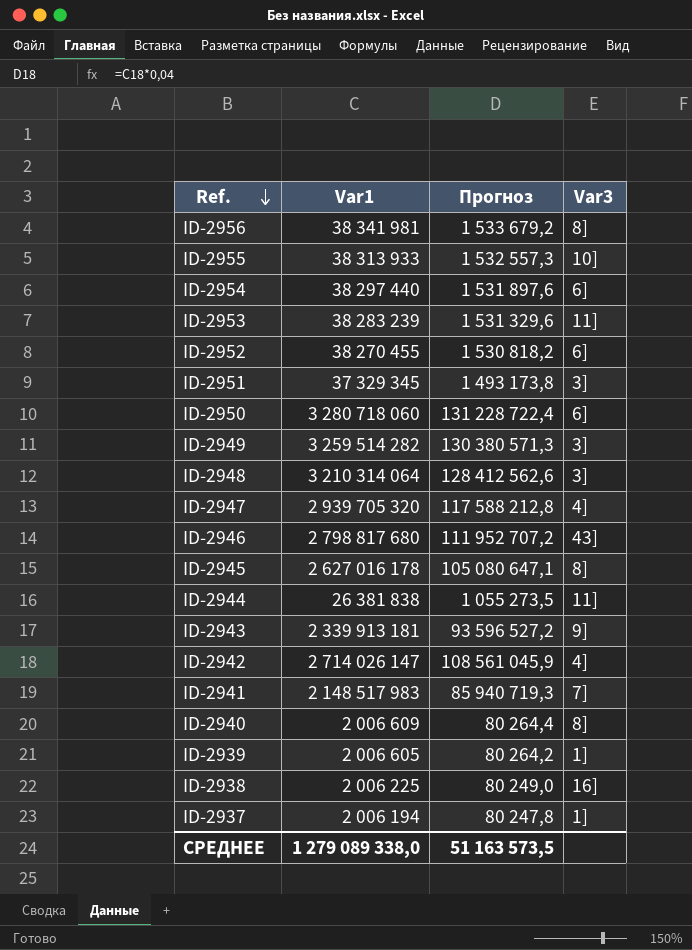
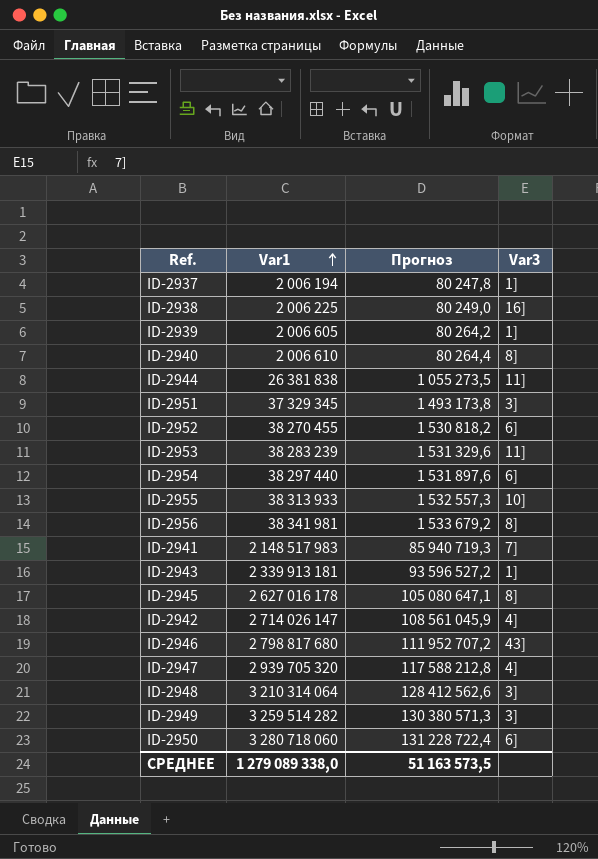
row order: Ref. descending -> Var1 ascending
ID-2940 | Var1: 2 006 609 -> 2 006 610
ID-2943 | Var3: 9] -> 1]

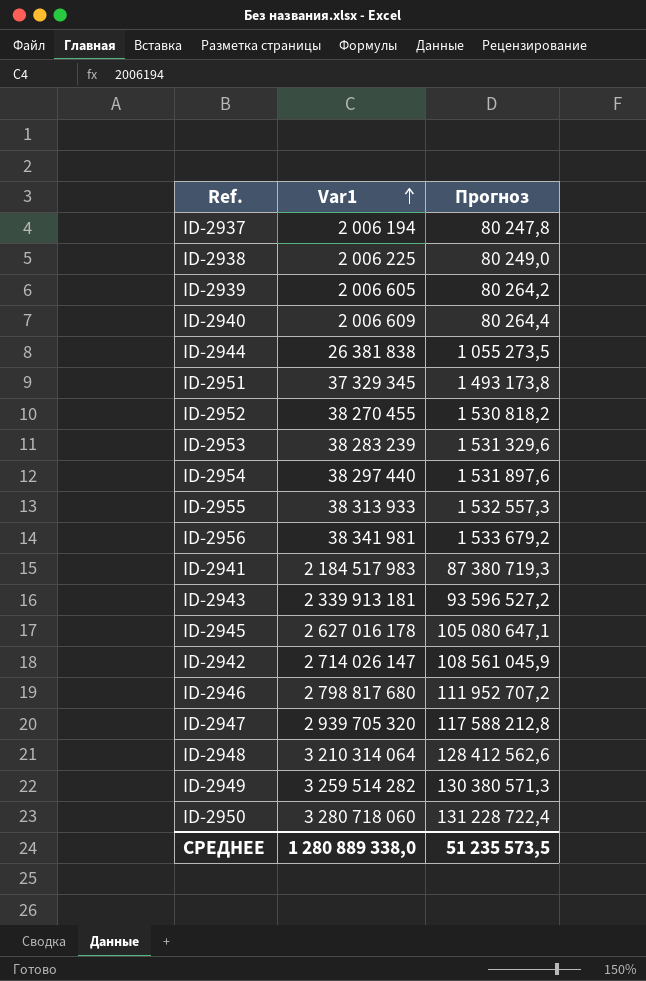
column Var3 | position: 4 -> none
ID-2940 | Var1: 2 006 610 -> 2 006 609
ID-2941 | Var1: 2 148 517 983 -> 2 184 517 983
ID-2941 | Прогноз: 85 940 719,3 -> 87 380 719,3
СРЕДНЕЕ | Var1: 1 279 089 338,0 -> 1 280 889 338,0
СРЕДНЕЕ | Прогноз: 51 163 573,5 -> 51 235 573,5

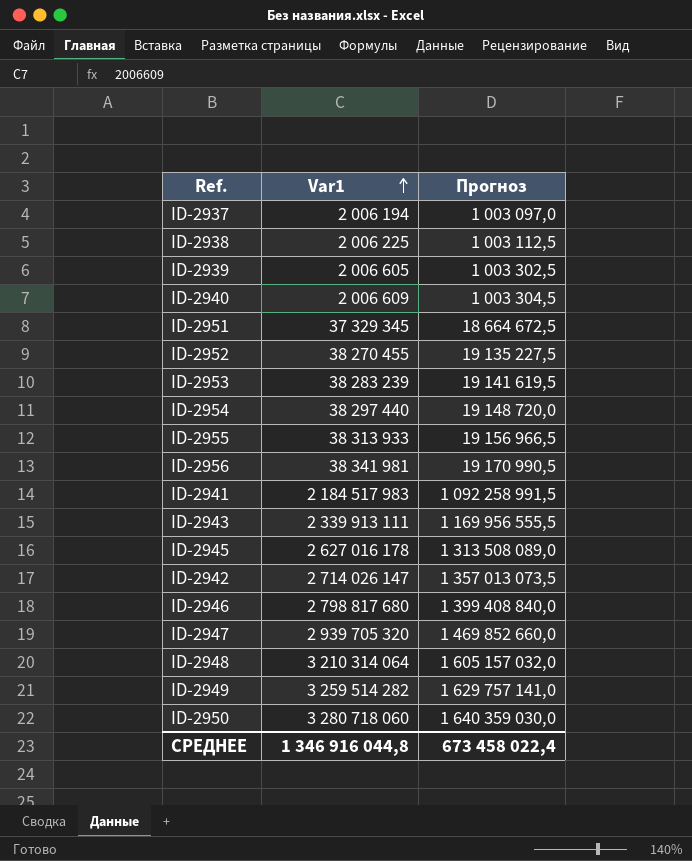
column Прогноз | formula: [Var1] * 0,04 -> [Var1] * 0,5
row ID-2944: 26 381 838 | 1 055 273,5 -> none
ID-2943 | Var1: 2 339 913 181 -> 2 339 913 111
СРЕДНЕЕ | Var1: 1 280 889 338,0 -> 1 346 916 044,8
СРЕДНЕЕ | Прогноз: 51 235 573,5 -> 673 458 022,4

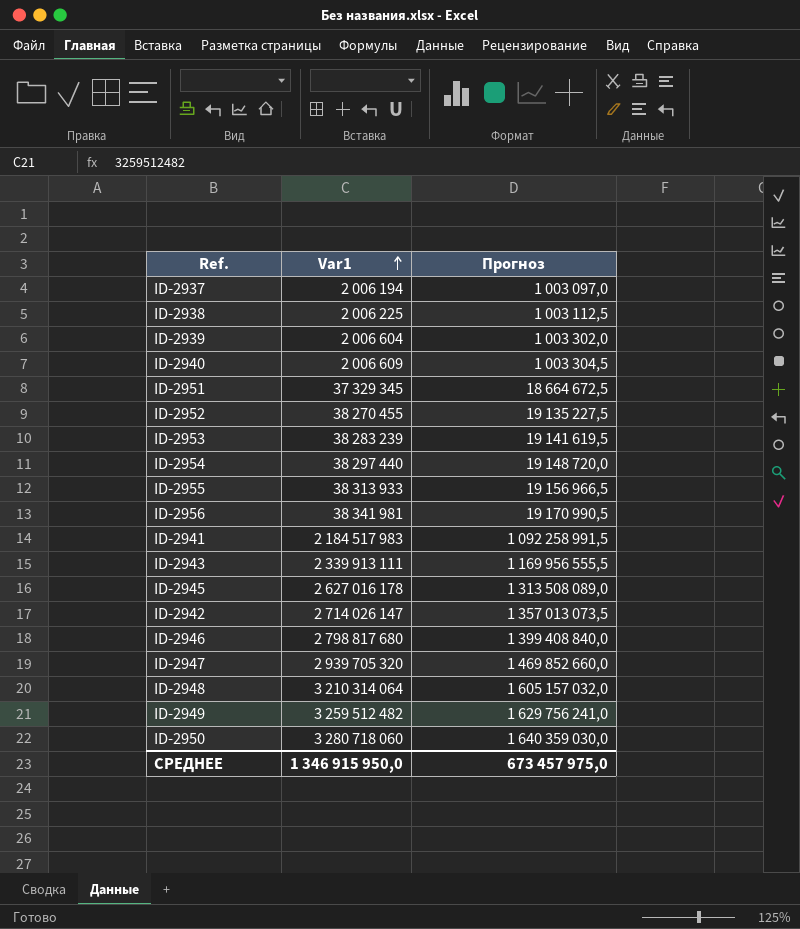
ID-2939 | Var1: 2 006 605 -> 2 006 604
ID-2939 | Прогноз: 1 003 302,5 -> 1 003 302,0
ID-2949 | Var1: 3 259 514 282 -> 3 259 512 482
ID-2949 | Прогноз: 1 629 757 141,0 -> 1 629 756 241,0
СРЕДНЕЕ | Var1: 1 346 916 044,8 -> 1 346 915 950,0
СРЕДНЕЕ | Прогноз: 673 458 022,4 -> 673 457 975,0

